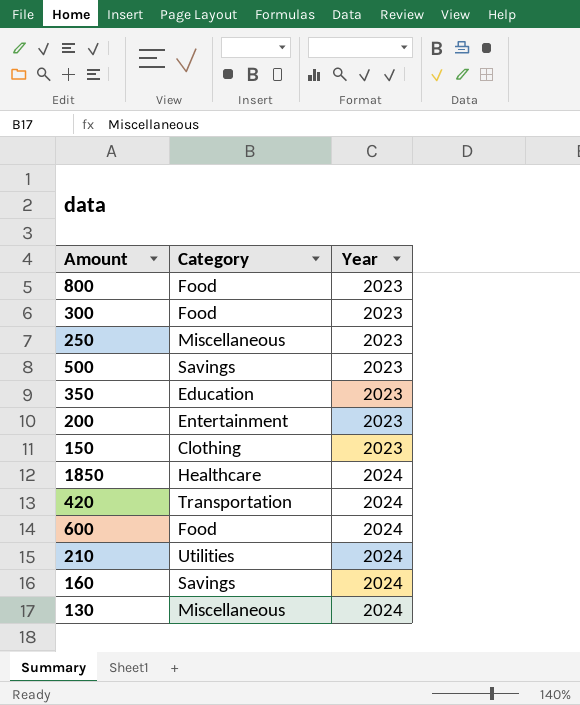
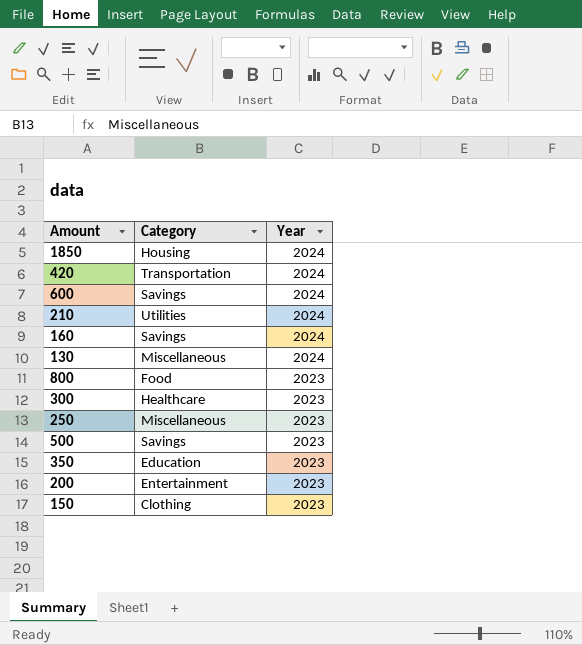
row order: Year ascending -> Year descending
1850 | Category: Healthcare -> Housing
600 | Category: Food -> Savings
300 | Category: Food -> Healthcare

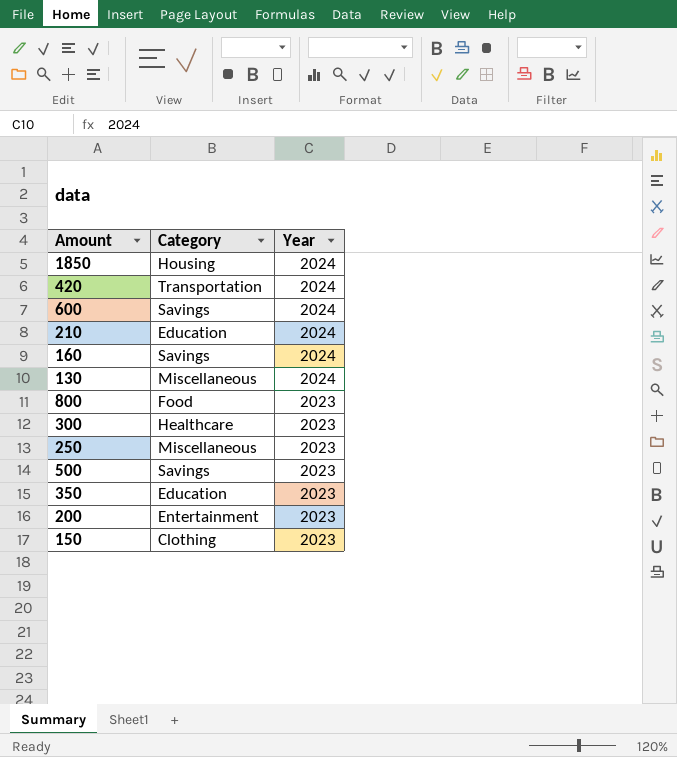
210 | Category: Utilities -> Education

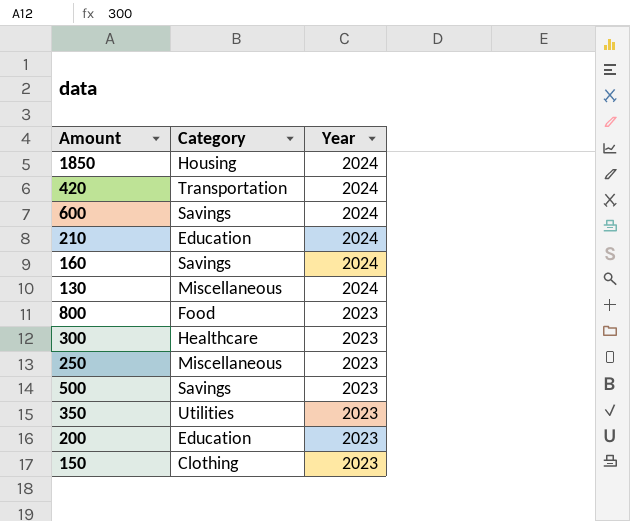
350 | Category: Education -> Utilities
200 | Category: Entertainment -> Education

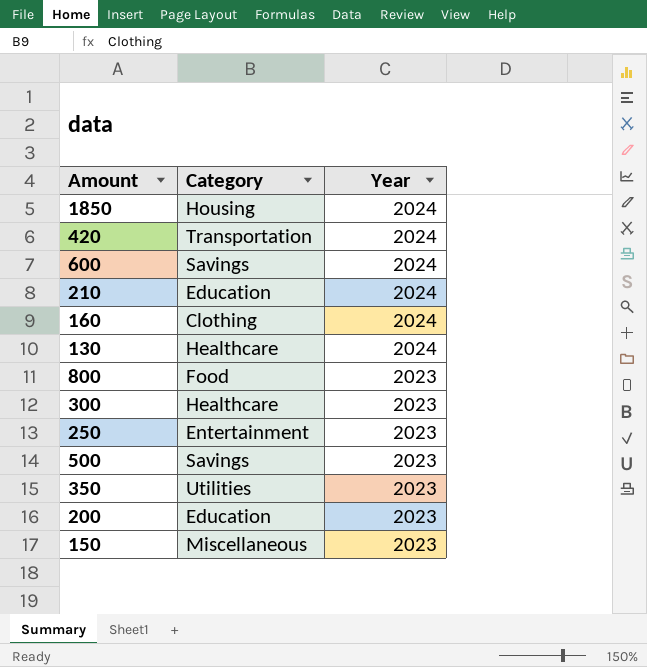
160 | Category: Savings -> Clothing
130 | Category: Miscellaneous -> Healthcare
250 | Category: Miscellaneous -> Entertainment
150 | Category: Clothing -> Miscellaneous

